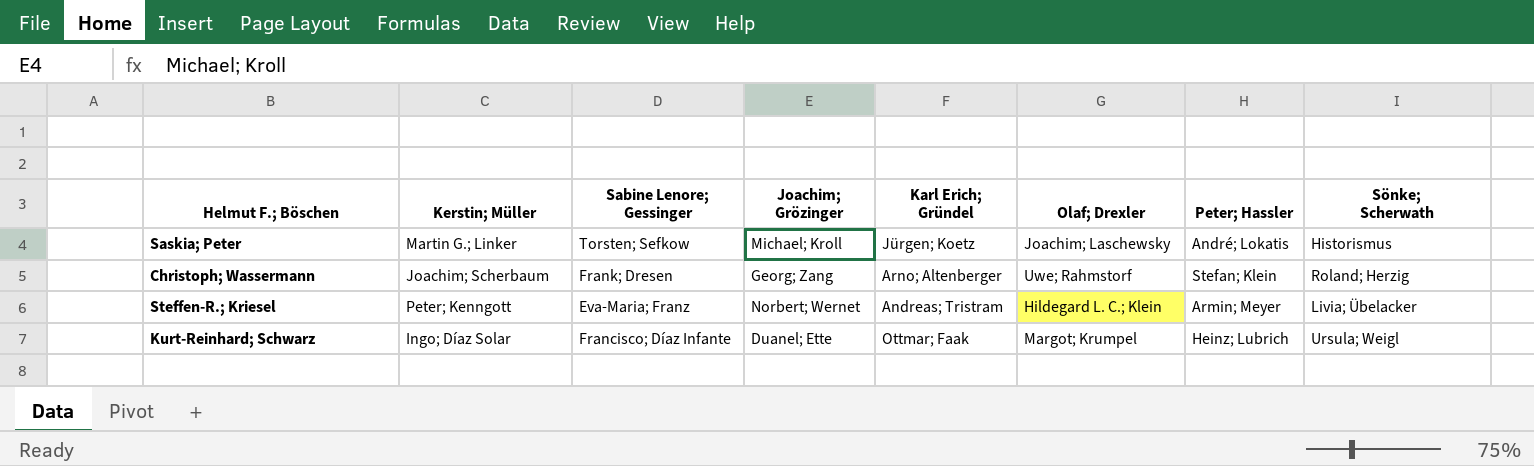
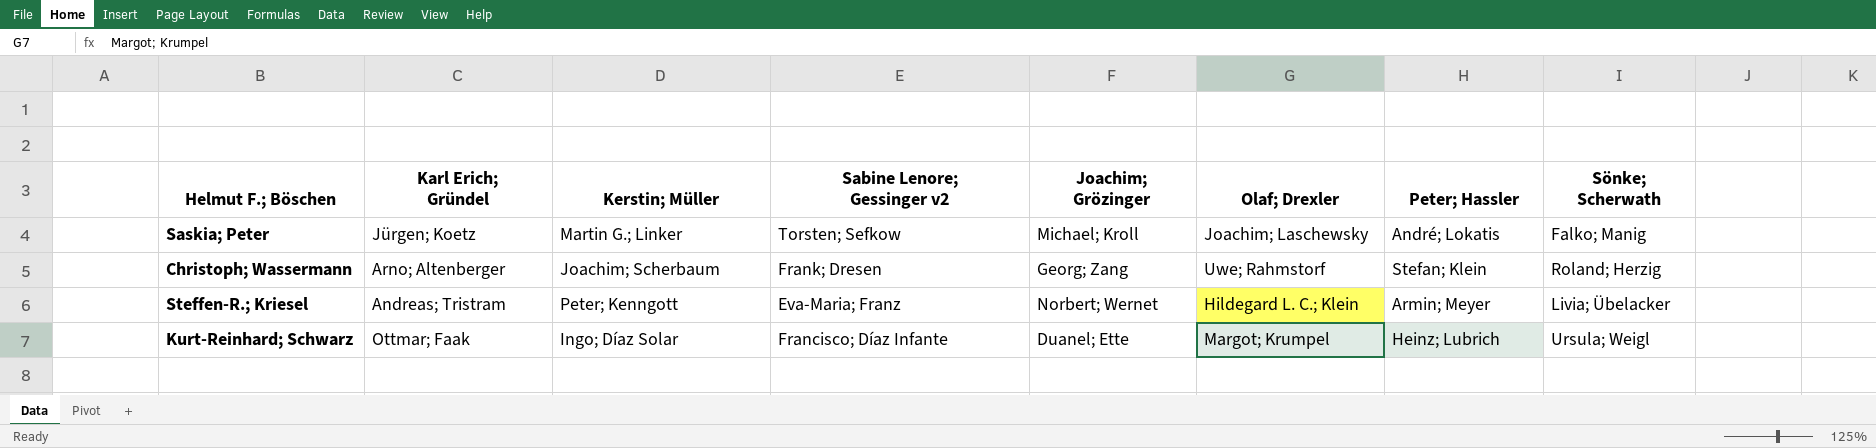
column Karl Erich; Gründel | position: 5 -> 2
column name: Sabine Lenore; Gessinger -> Sabine Lenore; Gessinger v2
Saskia; Peter | Sönke; Scherwath: Historismus -> Falko; Manig

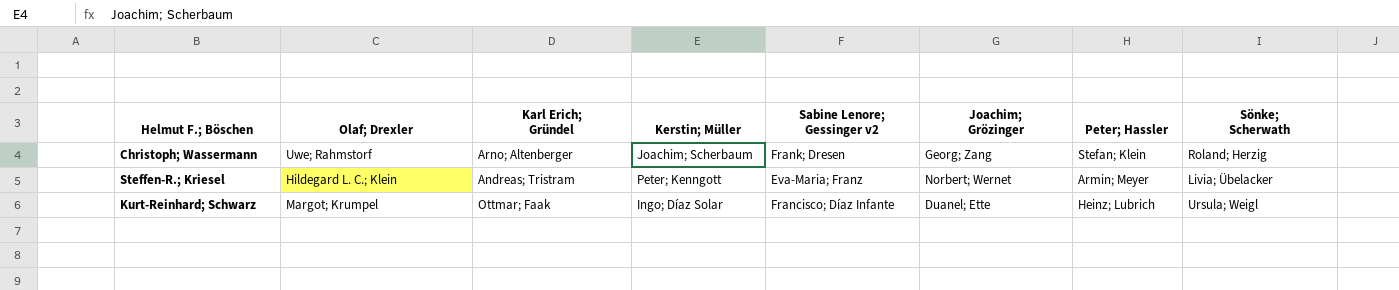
column Olaf; Drexler | position: 6 -> 2
row Saskia; Peter: Jürgen; Koetz | Martin G.; Linker | Torsten; Sefkow | Michael; Kroll | Joachim; Laschewsky | André; Lokatis | Falko; Manig -> none

